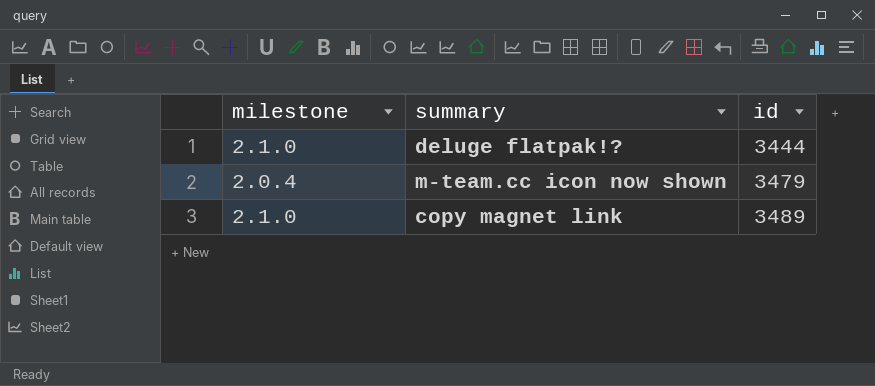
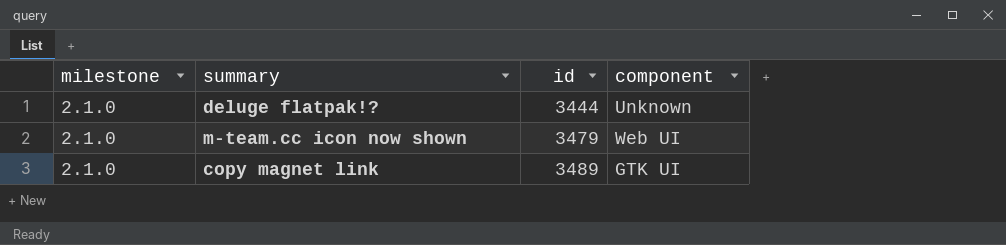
column component | position: none -> 4
m-team.cc icon now shown | milestone: 2.0.4 -> 2.1.0

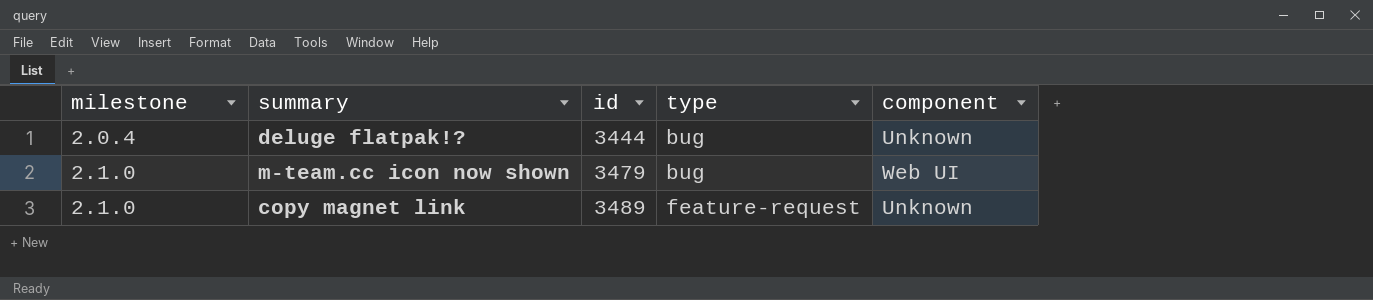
column type | position: none -> 4
deluge flatpak!? | milestone: 2.1.0 -> 2.0.4
copy magnet link | component: GTK UI -> Unknown

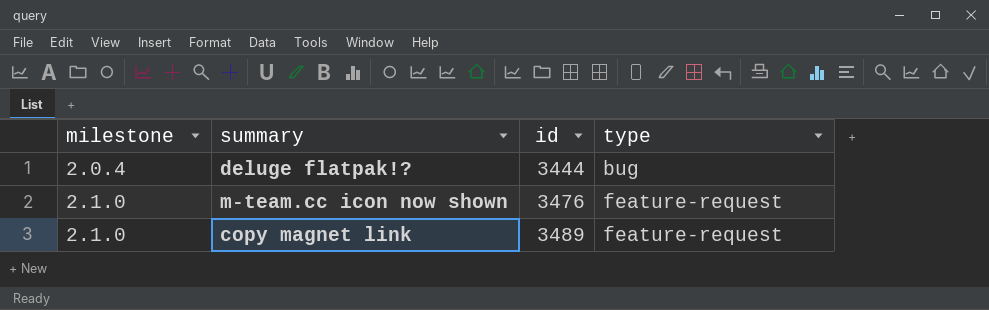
column component | position: 5 -> none
m-team.cc icon now shown | id: 3479 -> 3476
m-team.cc icon now shown | type: bug -> feature-request

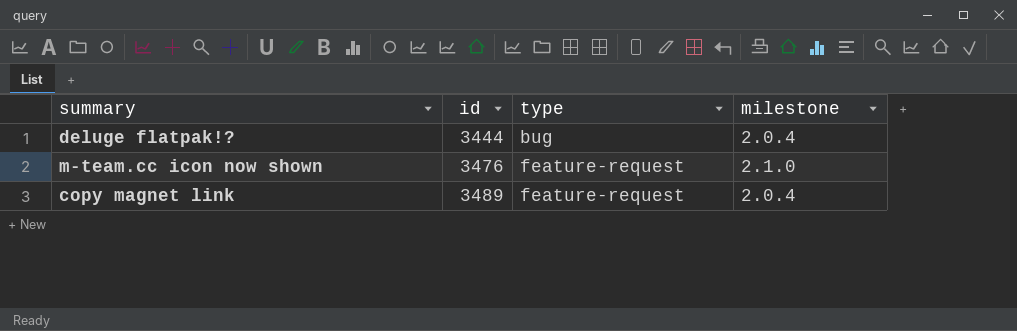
column milestone | position: 1 -> 4
copy magnet link | milestone: 2.1.0 -> 2.0.4

